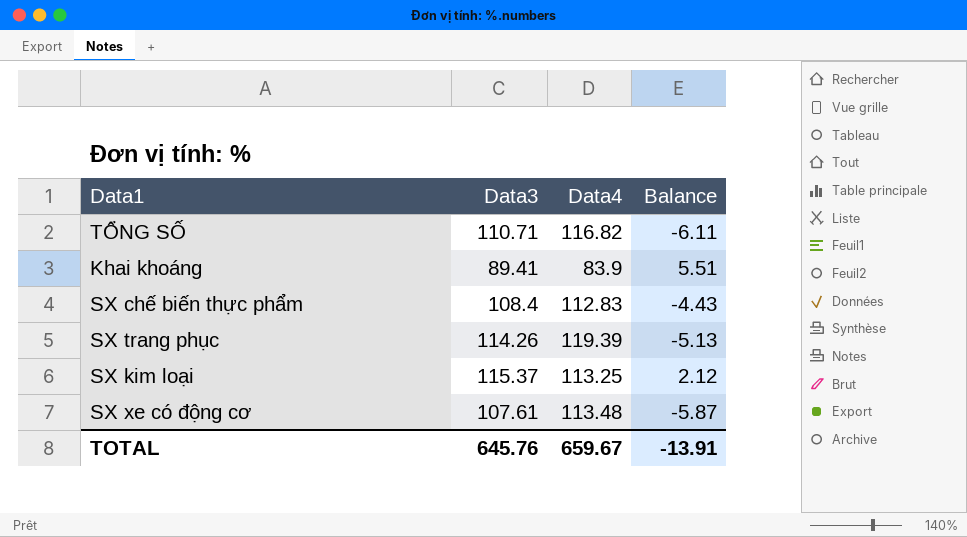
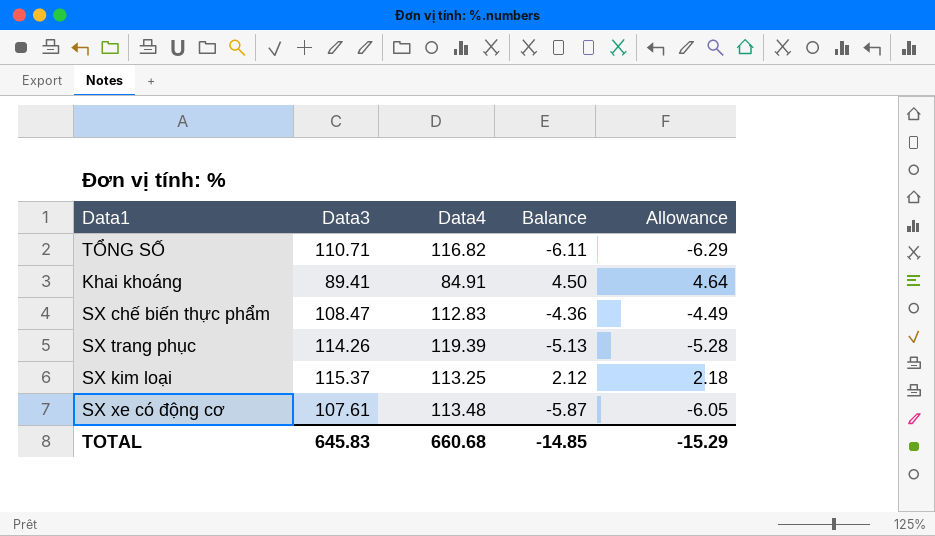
column Allowance | formula: none -> [Balance] * 1.03
Khai khoáng | Data4: 83.9 -> 84.91
Khai khoáng | Balance: 5.51 -> 4.50
SX chế biến thực phẩm | Data3: 108.4 -> 108.47
SX chế biến thực phẩm | Balance: -4.43 -> -4.36
TOTAL | Data3: 645.76 -> 645.83
TOTAL | Data4: 659.67 -> 660.68
TOTAL | Balance: -13.91 -> -14.85

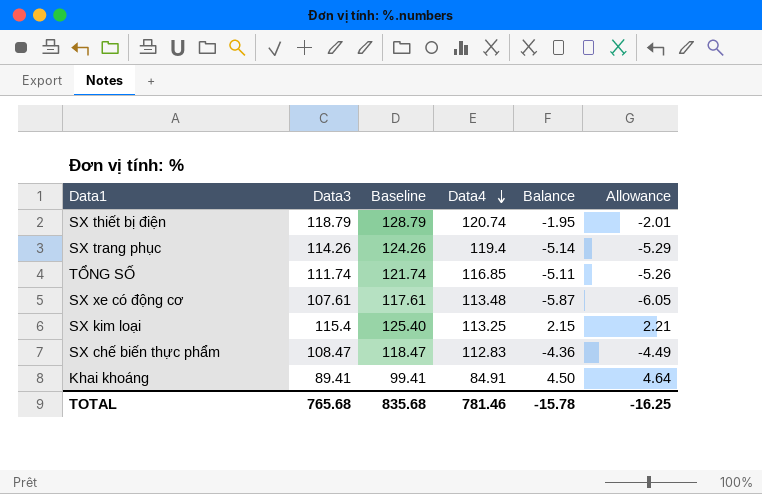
row order: none -> Data4 descending
column Baseline | formula: none -> [Data3] + 10
row SX thiết bị điện: none -> 118.79 | 128.79 | 120.74 | -1.95 | -2.01
SX trang phục | Data4: 119.39 -> 119.4
SX trang phục | Balance: -5.13 -> -5.14
SX trang phục | Allowance: -5.28 -> -5.29
TỔNG SỐ | Data3: 110.71 -> 111.74
TỔNG SỐ | Data4: 116.82 -> 116.85
TỔNG SỐ | Balance: -6.11 -> -5.11
TỔNG SỐ | Allowance: -6.29 -> -5.26
SX kim loại | Data3: 115.37 -> 115.4
SX kim loại | Balance: 2.12 -> 2.15
SX kim loại | Allowance: 2.18 -> 2.21
TOTAL | Data3: 645.83 -> 765.68
TOTAL | Data4: 660.68 -> 781.46
TOTAL | Balance: -14.85 -> -15.78
TOTAL | Allowance: -15.29 -> -16.25

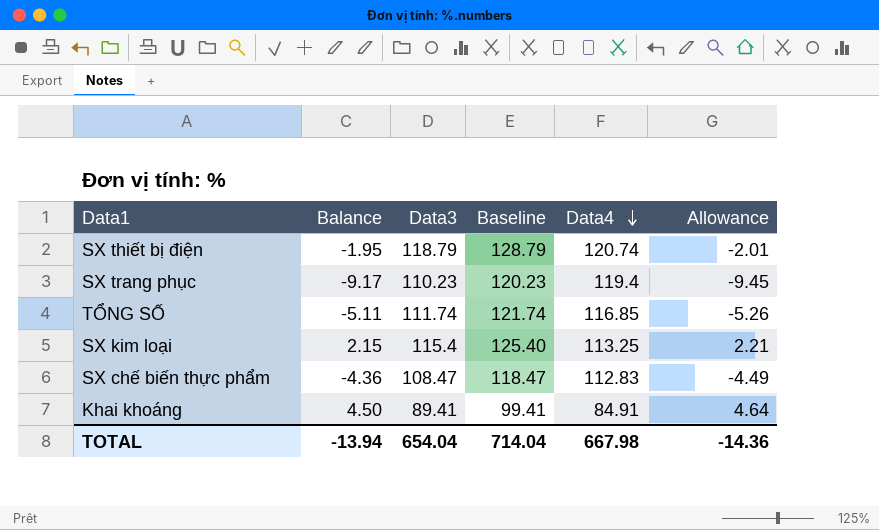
column Balance | position: 5 -> 2
row SX xe có động cơ: 107.61 | 117.61 | 113.48 | -5.87 | -6.05 -> none
SX trang phục | Balance: -5.14 -> -9.17
SX trang phục | Data3: 114.26 -> 110.23
SX trang phục | Baseline: 124.26 -> 120.23
SX trang phục | Allowance: -5.29 -> -9.45
TOTAL | Balance: -15.78 -> -13.94
TOTAL | Data3: 765.68 -> 654.04
TOTAL | Baseline: 835.68 -> 714.04
TOTAL | Data4: 781.46 -> 667.98
TOTAL | Allowance: -16.25 -> -14.36

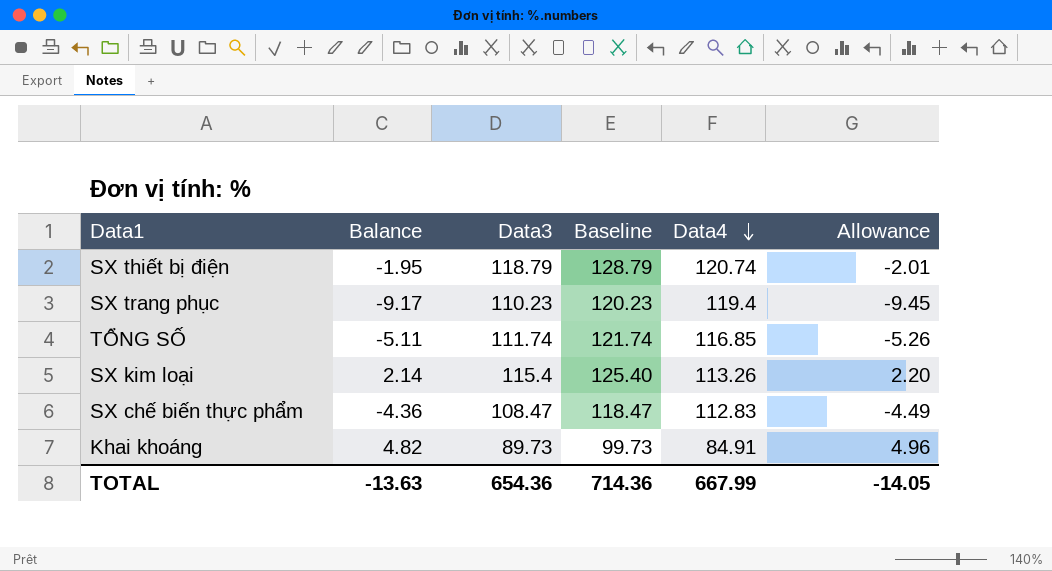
SX kim loại | Balance: 2.15 -> 2.14
SX kim loại | Data4: 113.25 -> 113.26
SX kim loại | Allowance: 2.21 -> 2.20
Khai khoáng | Balance: 4.50 -> 4.82
Khai khoáng | Data3: 89.41 -> 89.73
Khai khoáng | Baseline: 99.41 -> 99.73
Khai khoáng | Allowance: 4.64 -> 4.96
TOTAL | Balance: -13.94 -> -13.63
TOTAL | Data3: 654.04 -> 654.36
TOTAL | Baseline: 714.04 -> 714.36
TOTAL | Data4: 667.98 -> 667.99
TOTAL | Allowance: -14.36 -> -14.05

